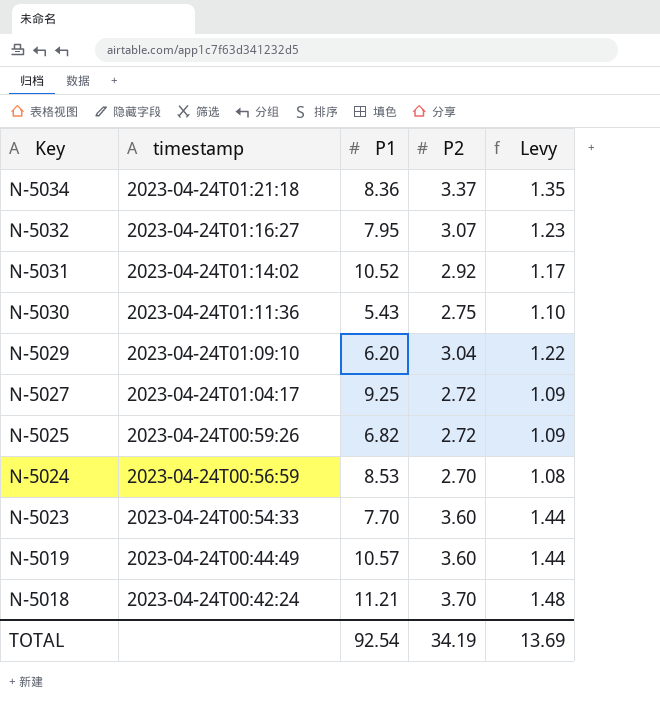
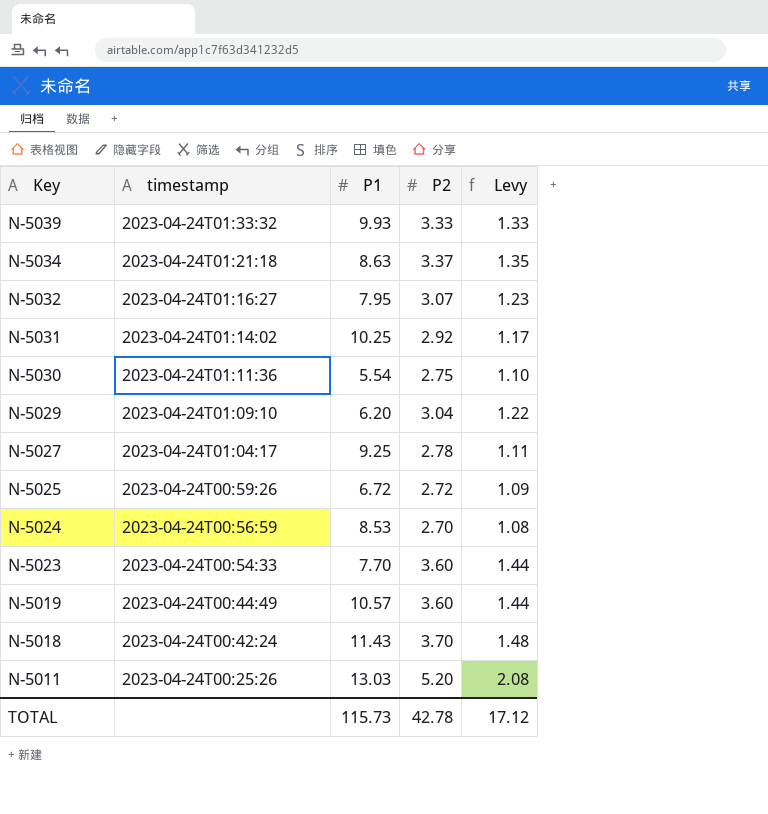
row N-5039: none -> 2023-04-24T01:33:32 | 9.93 | 3.33 | 1.33
N-5034 | P1: 8.36 -> 8.63
N-5031 | P1: 10.52 -> 10.25
N-5030 | P1: 5.43 -> 5.54
N-5027 | P2: 2.72 -> 2.78
N-5027 | Levy: 1.09 -> 1.11
N-5025 | P1: 6.82 -> 6.72
N-5018 | P1: 11.21 -> 11.43
row N-5011: none -> 2023-04-24T00:25:26 | 13.03 | 5.20 | 2.08
TOTAL | P1: 92.54 -> 115.73
TOTAL | P2: 34.19 -> 42.78
TOTAL | Levy: 13.69 -> 17.12

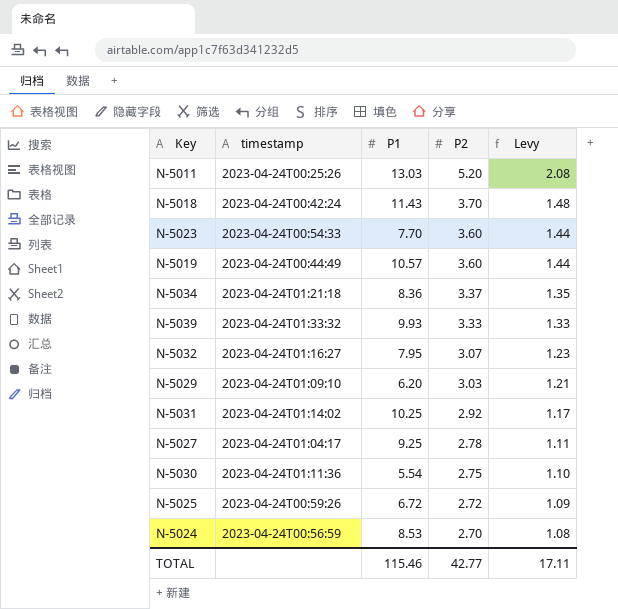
row order: Key descending -> P2 descending
N-5034 | P1: 8.63 -> 8.36
N-5029 | P2: 3.04 -> 3.03
N-5029 | Levy: 1.22 -> 1.21
TOTAL | P1: 115.73 -> 115.46
TOTAL | P2: 42.78 -> 42.77
TOTAL | Levy: 17.12 -> 17.11

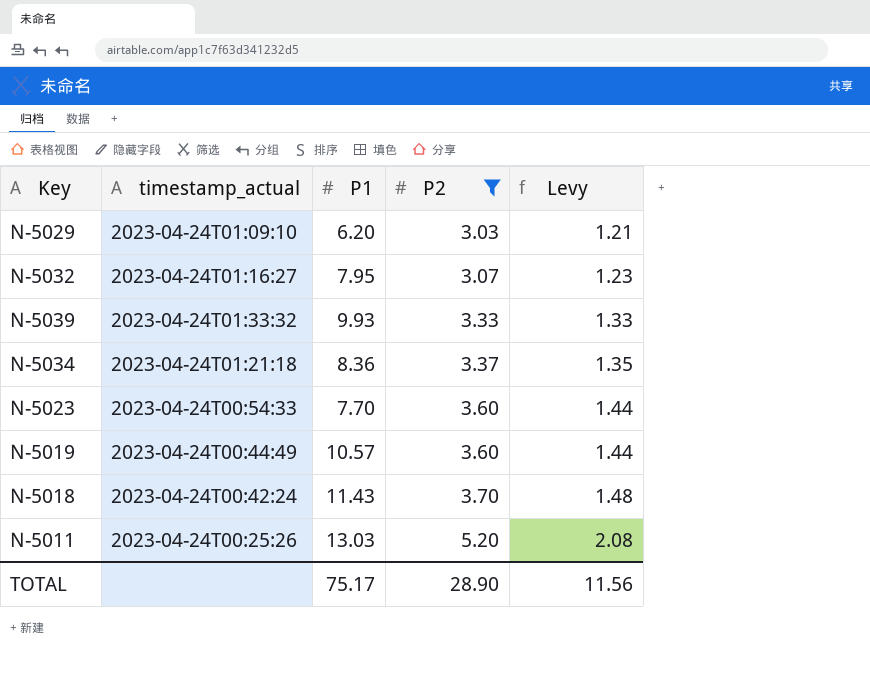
filter: none -> P2 >= 3.03
row order: P2 descending -> P2 ascending
column name: timestamp -> timestamp_actual
TOTAL | P1: 115.46 -> 75.17
TOTAL | P2: 42.77 -> 28.90
TOTAL | Levy: 17.11 -> 11.56

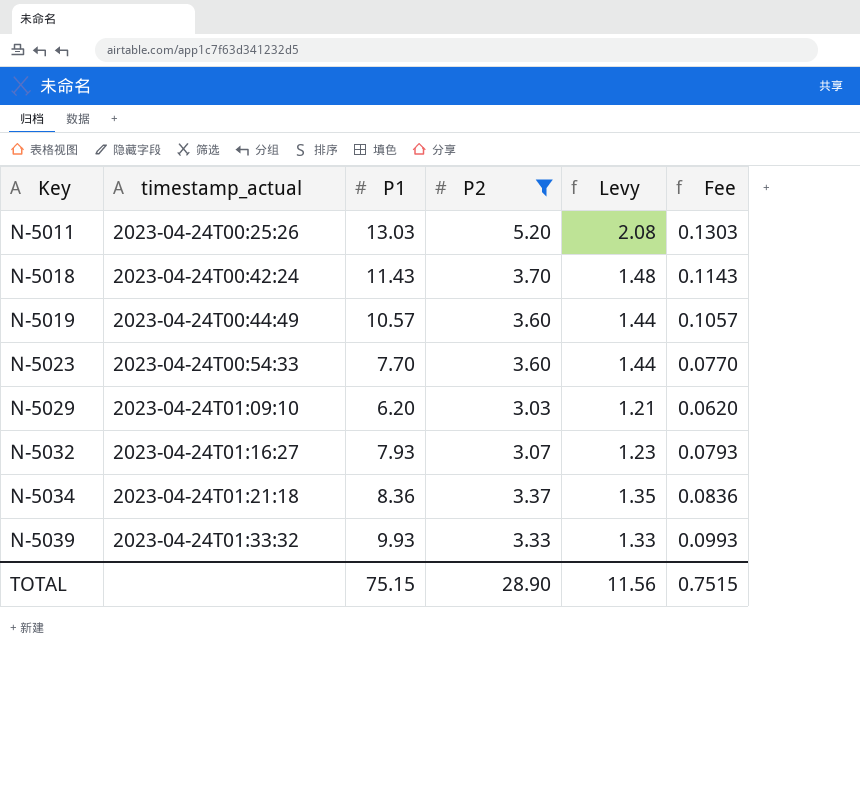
row order: P2 ascending -> Key ascending
column Fee | formula: none -> [P1] * 0.01
N-5032 | P1: 7.95 -> 7.93
TOTAL | P1: 75.17 -> 75.15

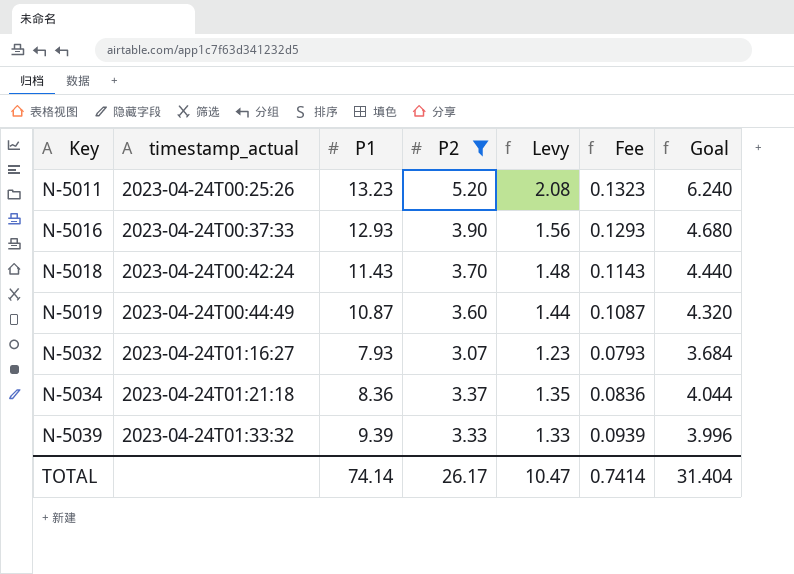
column Goal | formula: none -> [P2] * 1.2
row N-5023: 2023-04-24T00:54:33 | 7.70 | 3.60 | 1.44 | 0.0770 -> none
row N-5029: 2023-04-24T01:09:10 | 6.20 | 3.03 | 1.21 | 0.0620 -> none
N-5011 | P1: 13.03 -> 13.23
N-5011 | Fee: 0.1303 -> 0.1323
row N-5016: none -> 2023-04-24T00:37:33 | 12.93 | 3.90 | 1.56 | 0.1293 | 4.680
N-5019 | P1: 10.57 -> 10.87
N-5019 | Fee: 0.1057 -> 0.1087
N-5039 | P1: 9.93 -> 9.39
N-5039 | Fee: 0.0993 -> 0.0939
TOTAL | P1: 75.15 -> 74.14
TOTAL | P2: 28.90 -> 26.17
TOTAL | Levy: 11.56 -> 10.47
TOTAL | Fee: 0.7515 -> 0.7414

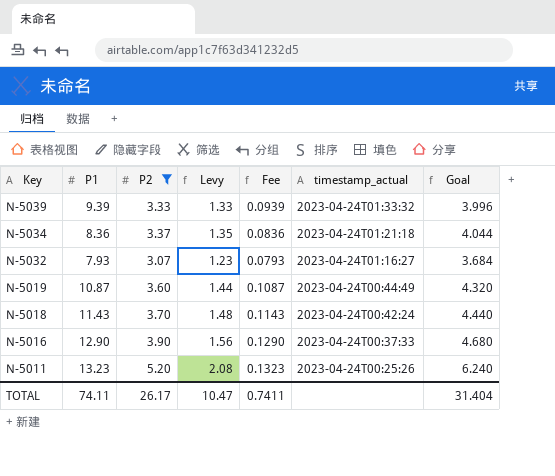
row order: Key ascending -> Key descending
column timestamp_actual | position: 2 -> 6
N-5016 | P1: 12.93 -> 12.90
N-5016 | Fee: 0.1293 -> 0.1290
TOTAL | P1: 74.14 -> 74.11
TOTAL | Fee: 0.7414 -> 0.7411

